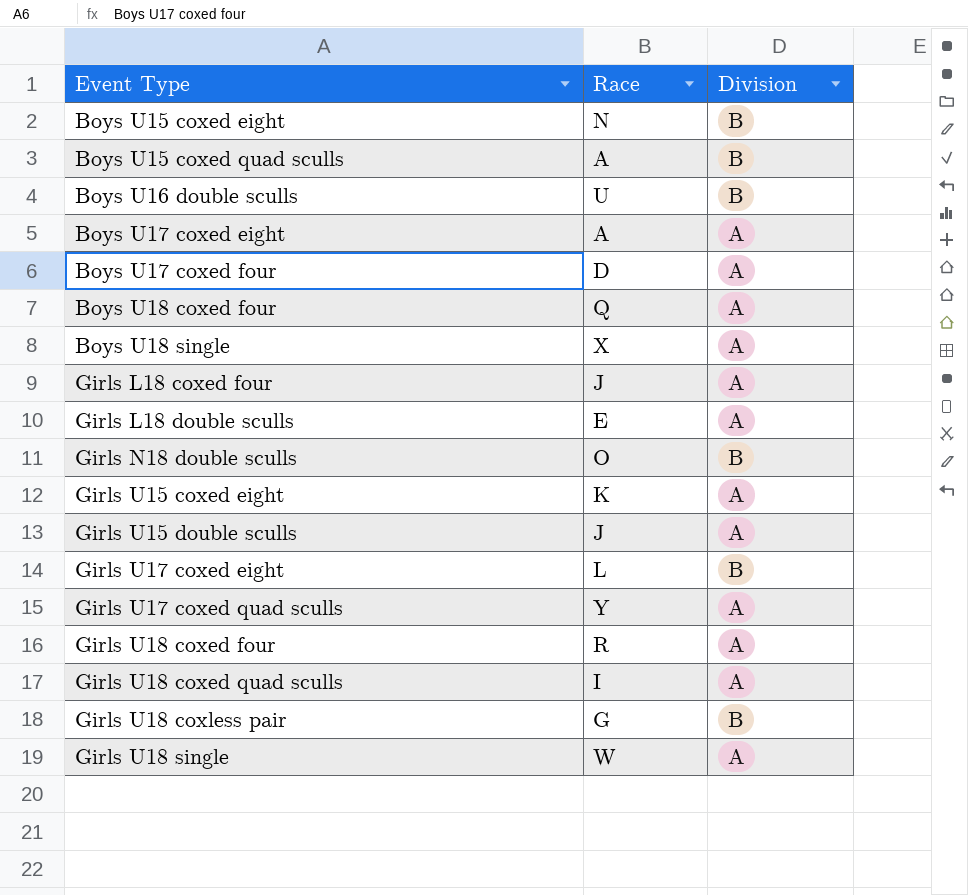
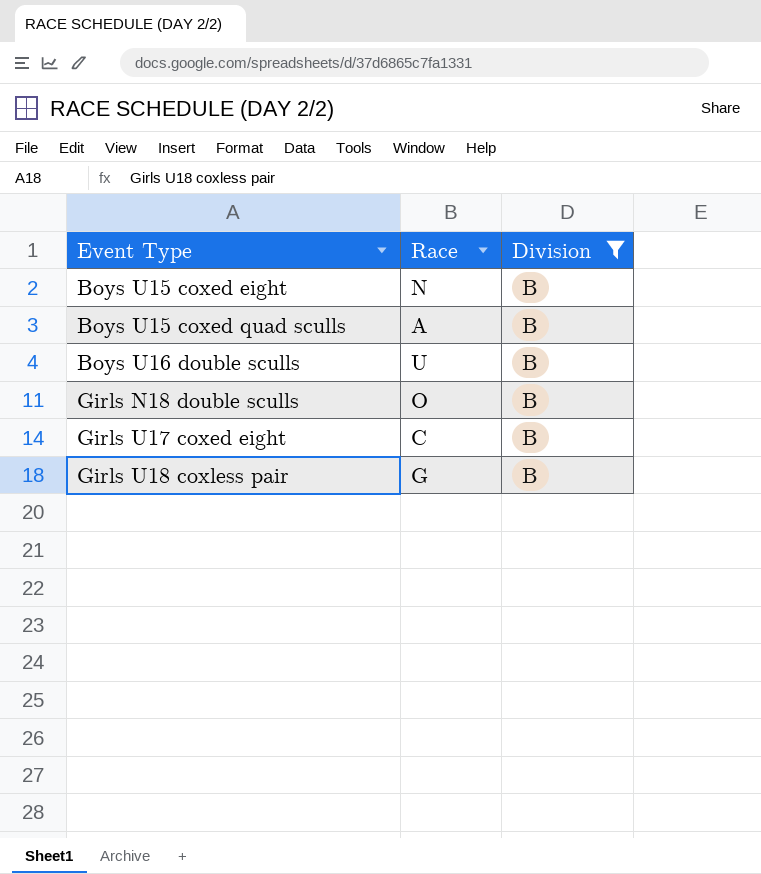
filter: none -> Division = B
Girls U17 coxed eight | Race: L -> C

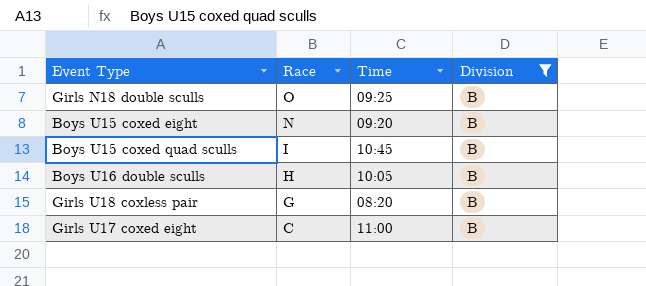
row order: Event Type ascending -> Race descending
column Time | position: none -> 3
Boys U15 coxed quad sculls | Race: A -> I
Boys U16 double sculls | Race: U -> H

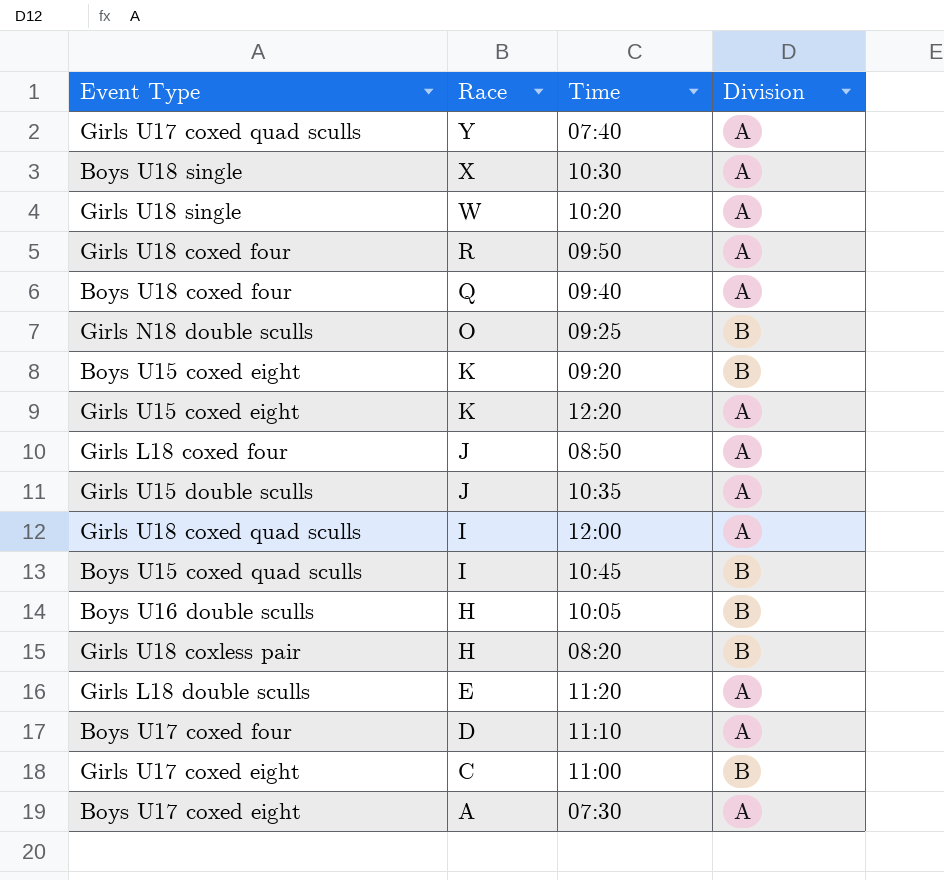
filter: Division = B -> none
Boys U15 coxed eight | Race: N -> K
Girls U18 coxless pair | Race: G -> H

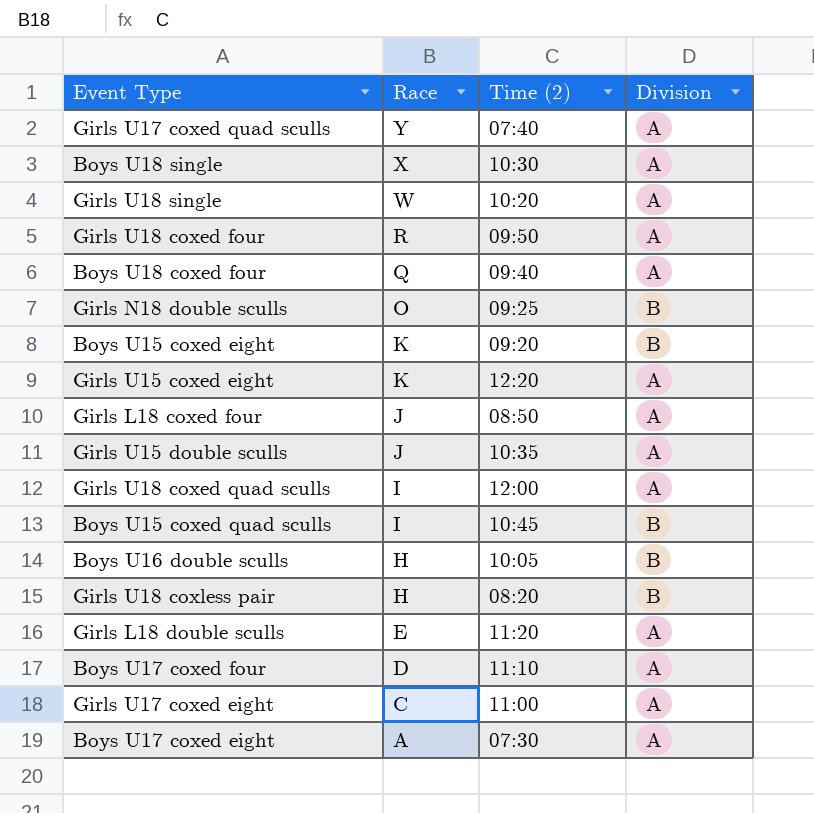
column name: Time -> Time (2)
Girls U17 coxed eight | Division: B -> A

